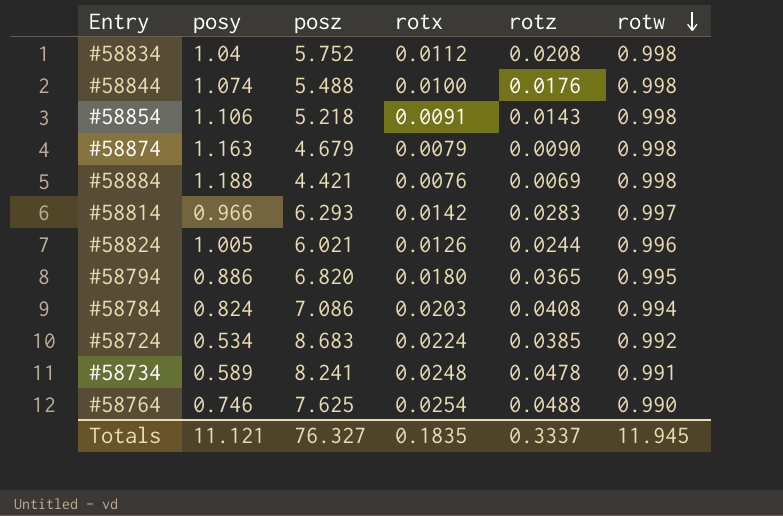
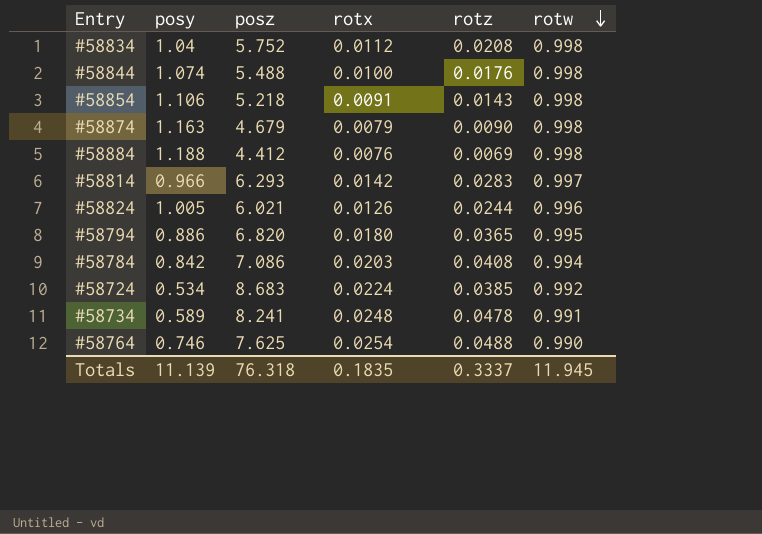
#58884 | posz: 4.421 -> 4.412
#58784 | posy: 0.824 -> 0.842
Totals | posy: 11.121 -> 11.139
Totals | posz: 76.327 -> 76.318

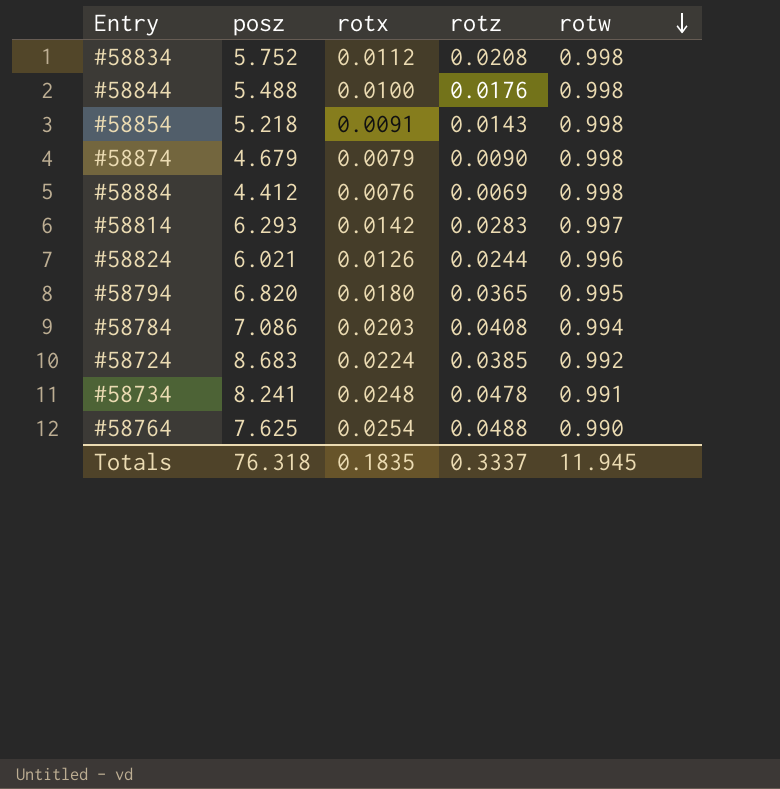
column posy | position: 2 -> none

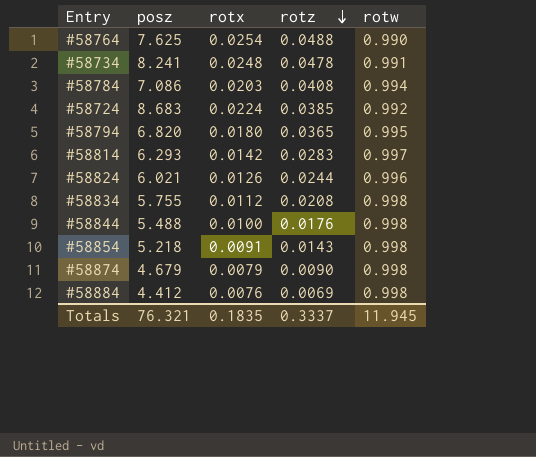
row order: rotw descending -> rotz descending
#58834 | posz: 5.752 -> 5.755
Totals | posz: 76.318 -> 76.321

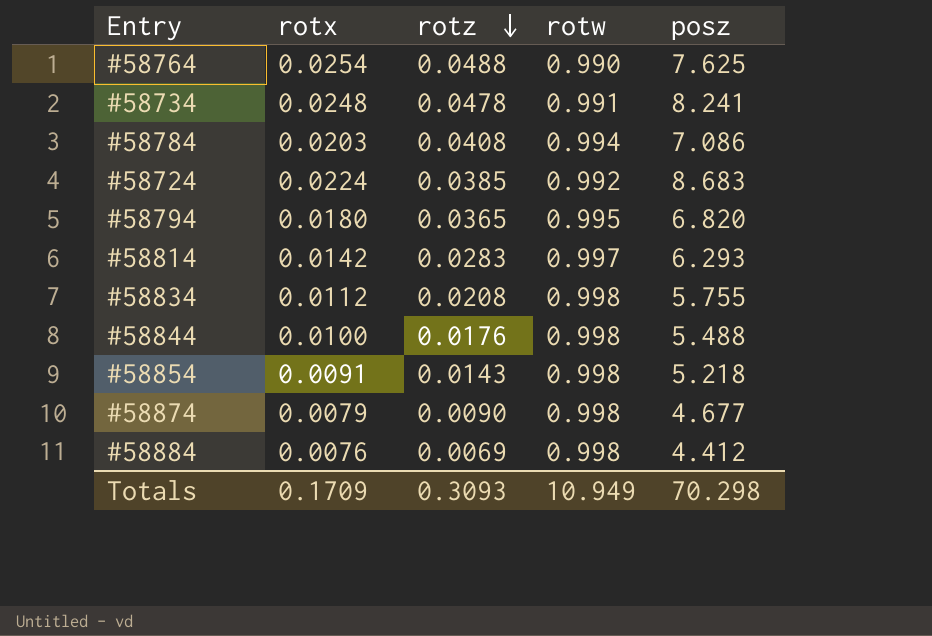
column posz | position: 2 -> 5
row #58824: 6.021 | 0.0126 | 0.0244 | 0.996 -> none
#58874 | posz: 4.679 -> 4.677
Totals | rotx: 0.1835 -> 0.1709
Totals | rotz: 0.3337 -> 0.3093
Totals | rotw: 11.945 -> 10.949
Totals | posz: 76.321 -> 70.298

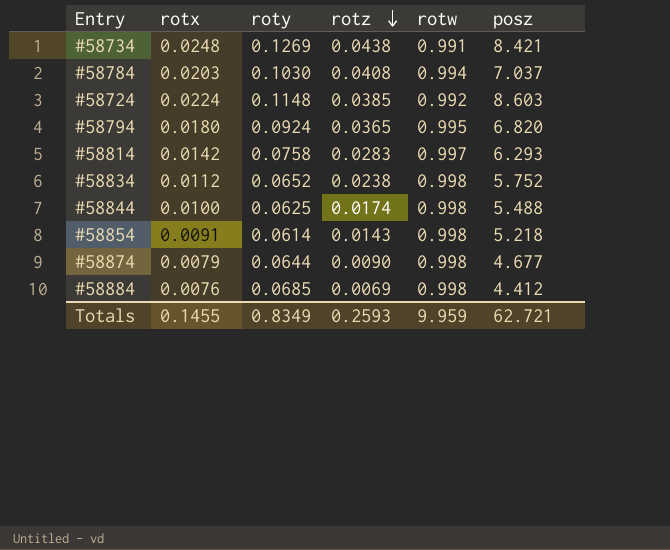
column roty | position: none -> 3
row #58764: 0.0254 | 0.0488 | 0.990 | 7.625 -> none
#58734 | rotz: 0.0478 -> 0.0438
#58734 | posz: 8.241 -> 8.421
#58784 | posz: 7.086 -> 7.037
#58724 | posz: 8.683 -> 8.603
#58834 | rotz: 0.0208 -> 0.0238
#58834 | posz: 5.755 -> 5.752
#58844 | rotz: 0.0176 -> 0.0174
Totals | rotx: 0.1709 -> 0.1455
Totals | rotz: 0.3093 -> 0.2593
Totals | rotw: 10.949 -> 9.959
Totals | posz: 70.298 -> 62.721

